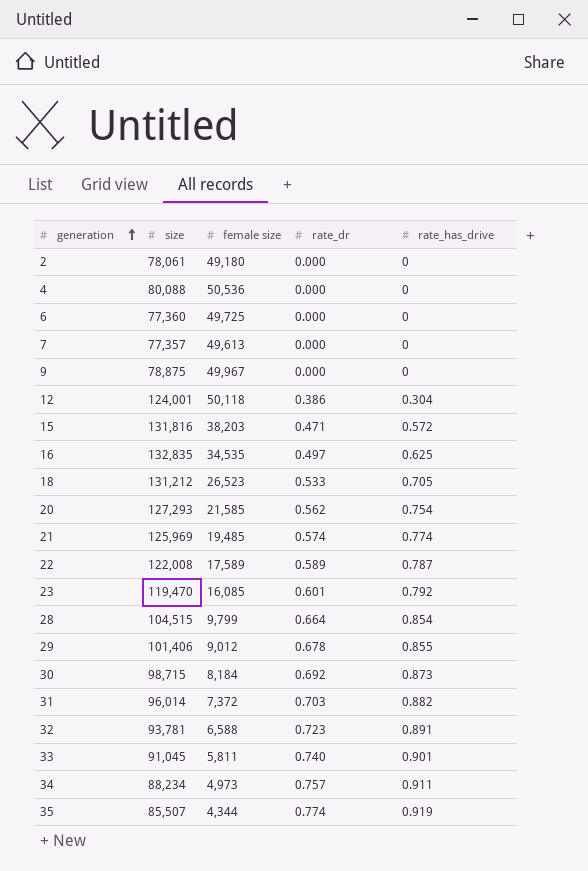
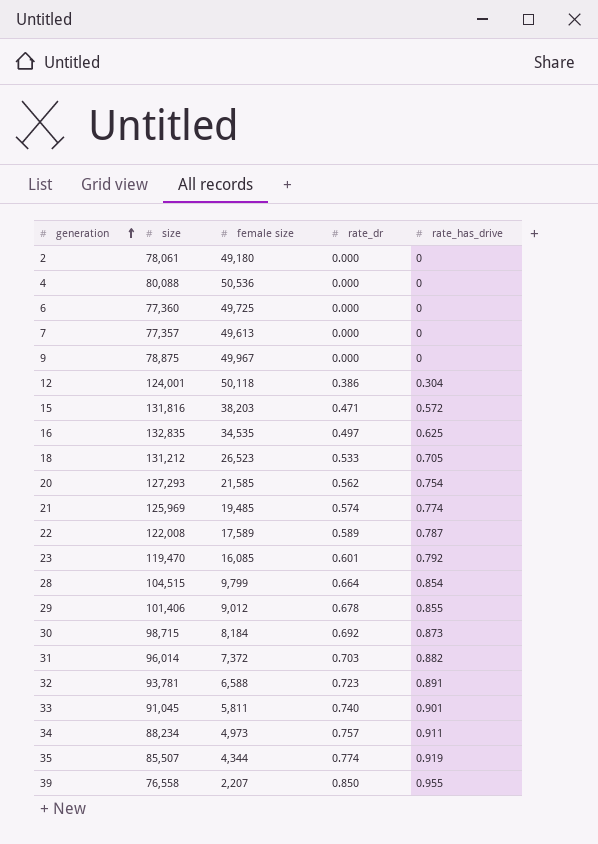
row 39: none -> 76,558 | 2,207 | 0.850 | 0.955

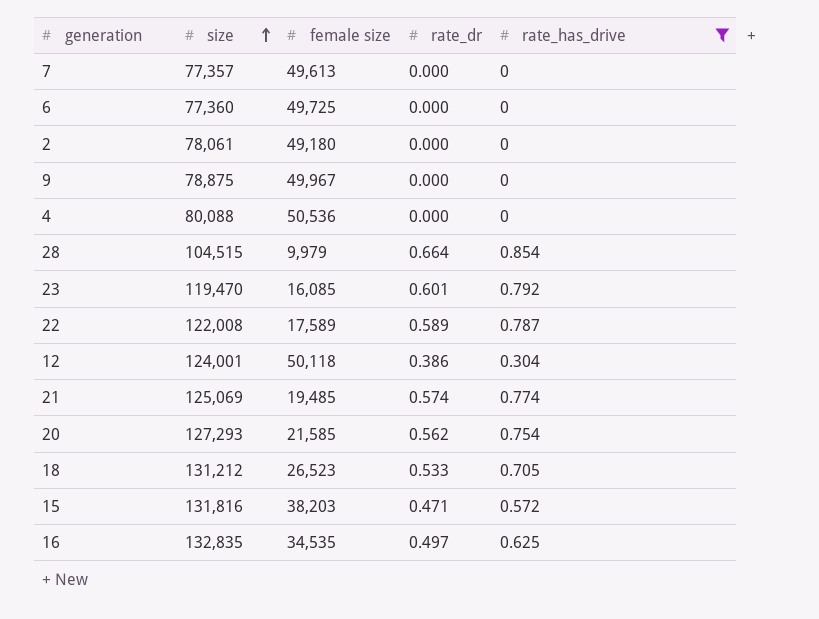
filter: none -> rate_has_drive <= 0.854
row order: generation ascending -> size ascending
28 | female size: 9,799 -> 9,979
21 | size: 125,969 -> 125,069

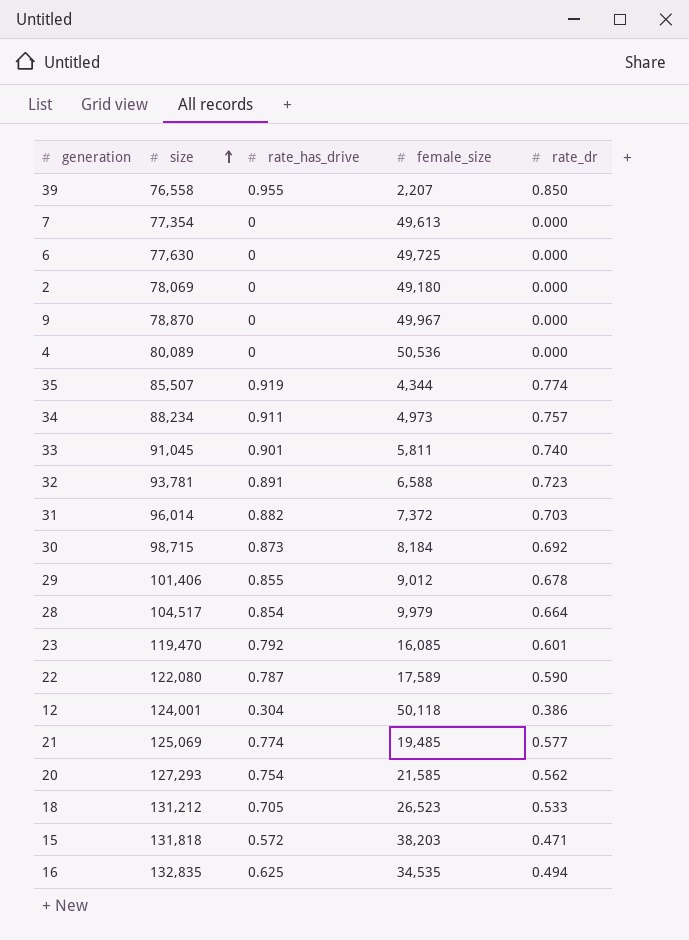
filter: rate_has_drive <= 0.854 -> none
column rate_has_drive | position: 5 -> 3
column name: female size -> female_size
7 | size: 77,357 -> 77,354
6 | size: 77,360 -> 77,630
2 | size: 78,061 -> 78,069
9 | size: 78,875 -> 78,870
4 | size: 80,088 -> 80,089
28 | size: 104,515 -> 104,517
22 | size: 122,008 -> 122,080
22 | rate_dr: 0.589 -> 0.590
21 | rate_dr: 0.574 -> 0.577
15 | size: 131,816 -> 131,818
16 | rate_dr: 0.497 -> 0.494

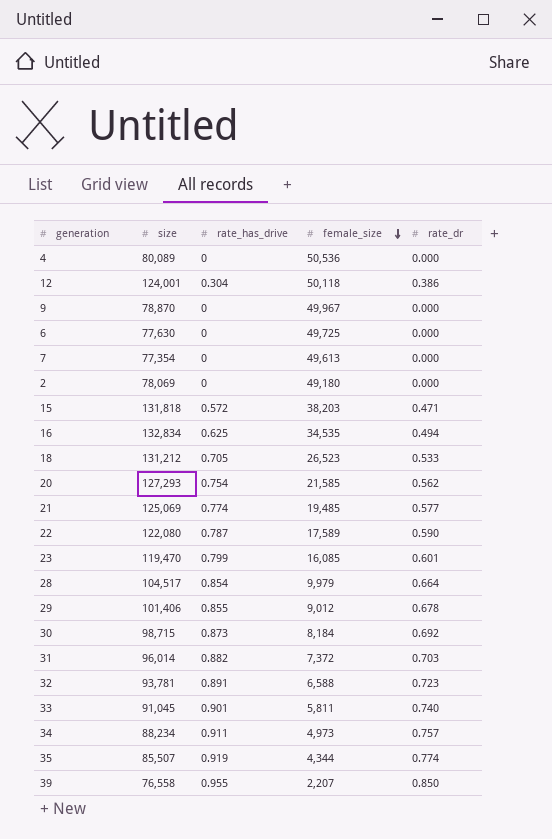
row order: size ascending -> female_size descending
16 | size: 132,835 -> 132,834
23 | rate_has_drive: 0.792 -> 0.799

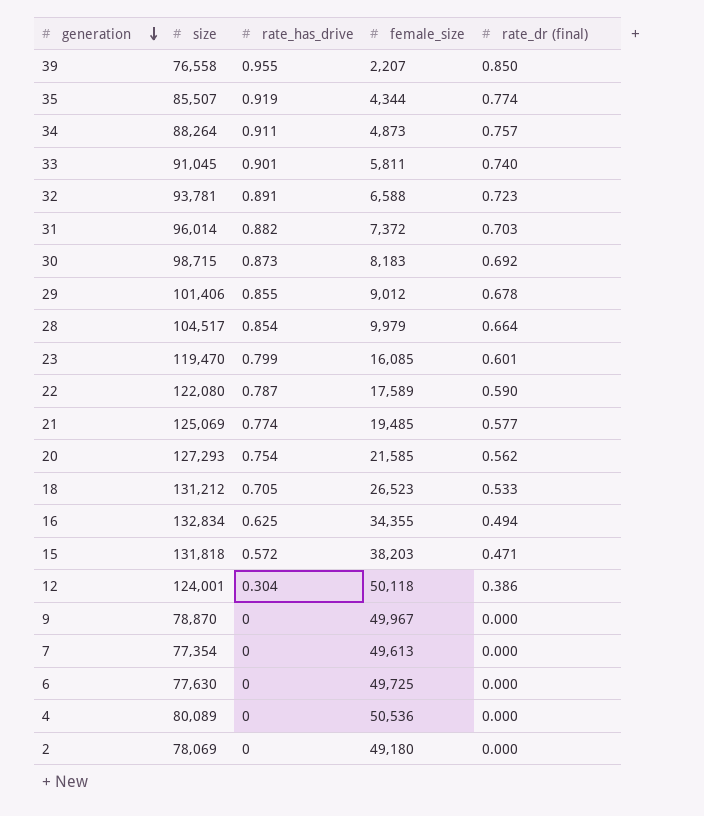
row order: female_size descending -> generation descending
column name: rate_dr -> rate_dr (final)
34 | size: 88,234 -> 88,264
34 | female_size: 4,973 -> 4,873
30 | female_size: 8,184 -> 8,183
16 | female_size: 34,535 -> 34,355

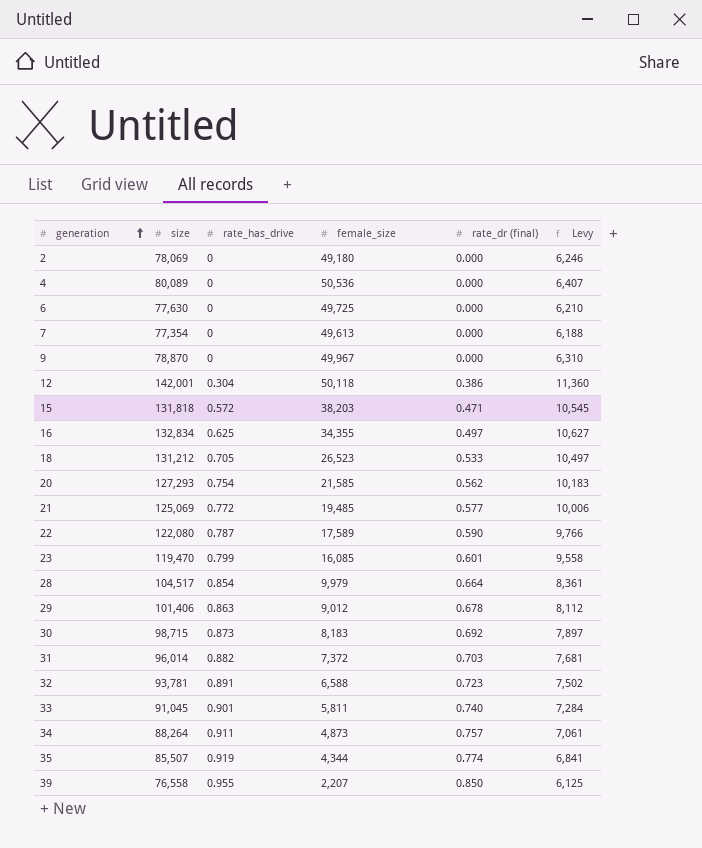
row order: generation descending -> generation ascending
column Levy | formula: none -> [size] * 0.08
12 | size: 124,001 -> 142,001
16 | rate_dr (final): 0.494 -> 0.497
21 | rate_has_drive: 0.774 -> 0.772
29 | rate_has_drive: 0.855 -> 0.863

